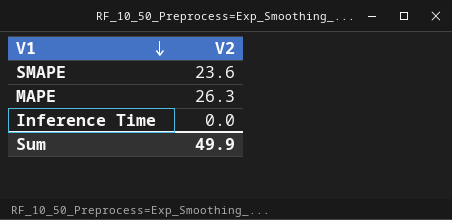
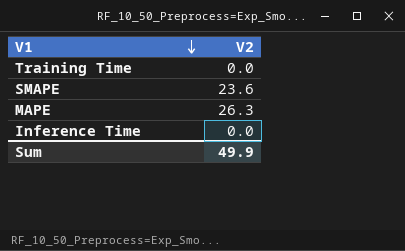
row Training Time: none -> 0.0

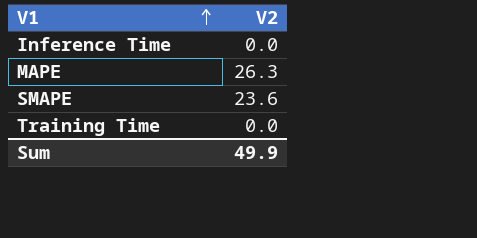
row order: V1 descending -> V1 ascending

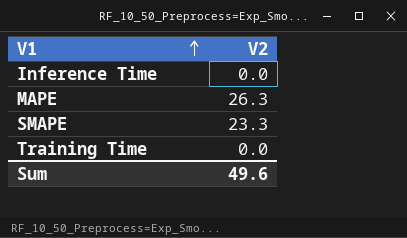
SMAPE | V2: 23.6 -> 23.3
Sum | V2: 49.9 -> 49.6

